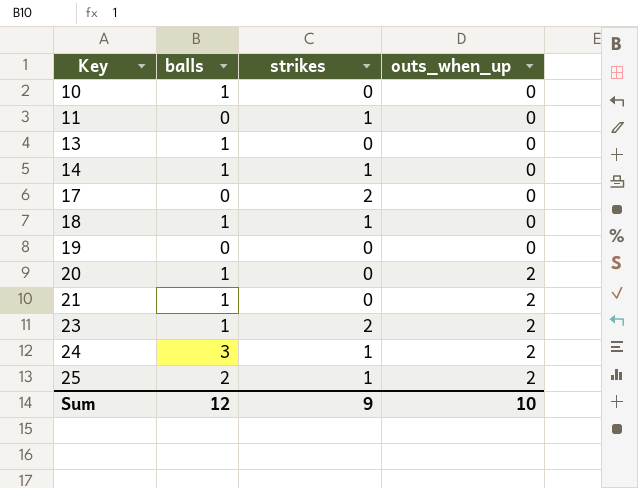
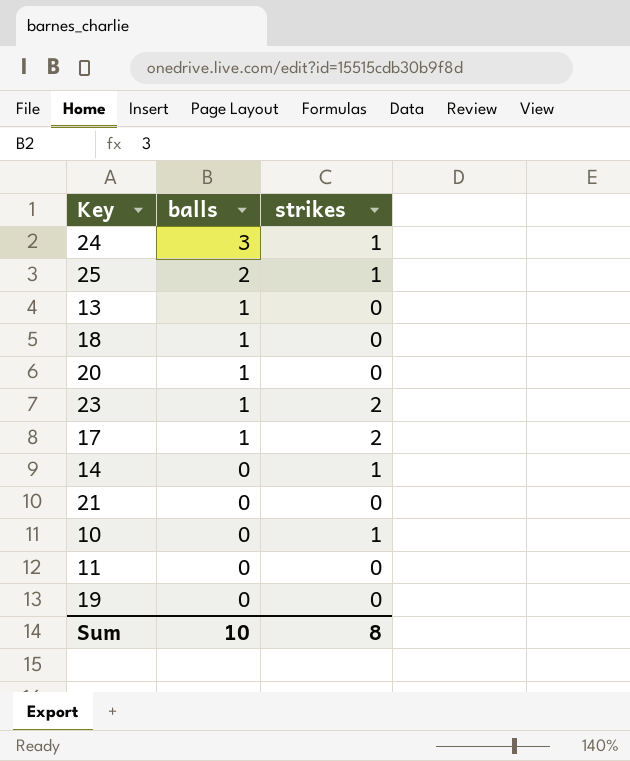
row order: Key ascending -> balls descending
column outs_when_up | position: 4 -> none
18 | strikes: 1 -> 0
17 | balls: 0 -> 1
14 | balls: 1 -> 0
21 | balls: 1 -> 0
10 | balls: 1 -> 0
10 | strikes: 0 -> 1
11 | strikes: 1 -> 0
Sum | balls: 12 -> 10
Sum | strikes: 9 -> 8

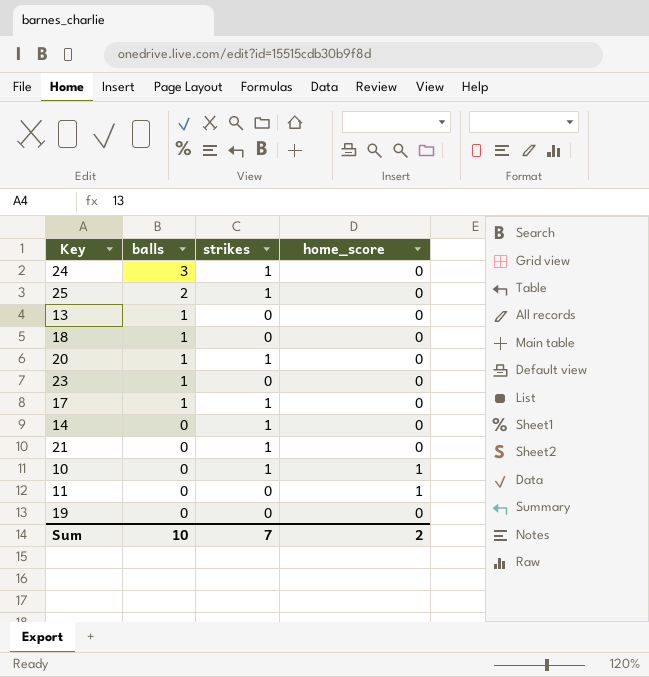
column home_score | position: none -> 4
20 | strikes: 0 -> 1
23 | strikes: 2 -> 0
17 | strikes: 2 -> 1
21 | strikes: 0 -> 1
Sum | strikes: 8 -> 7

